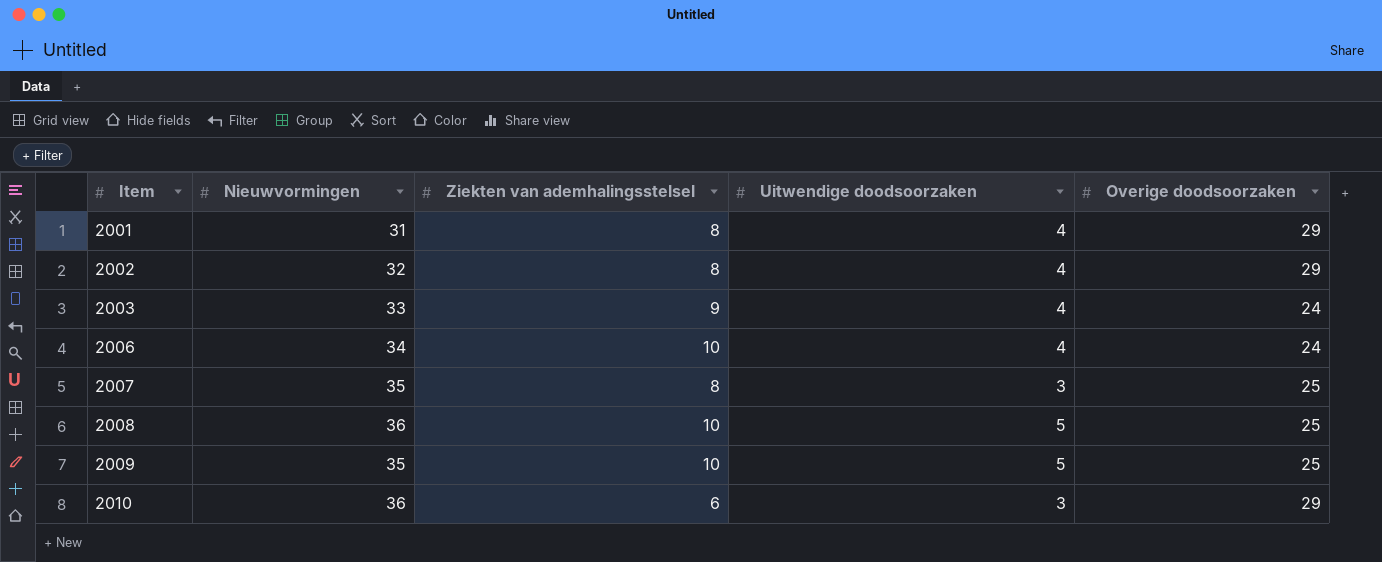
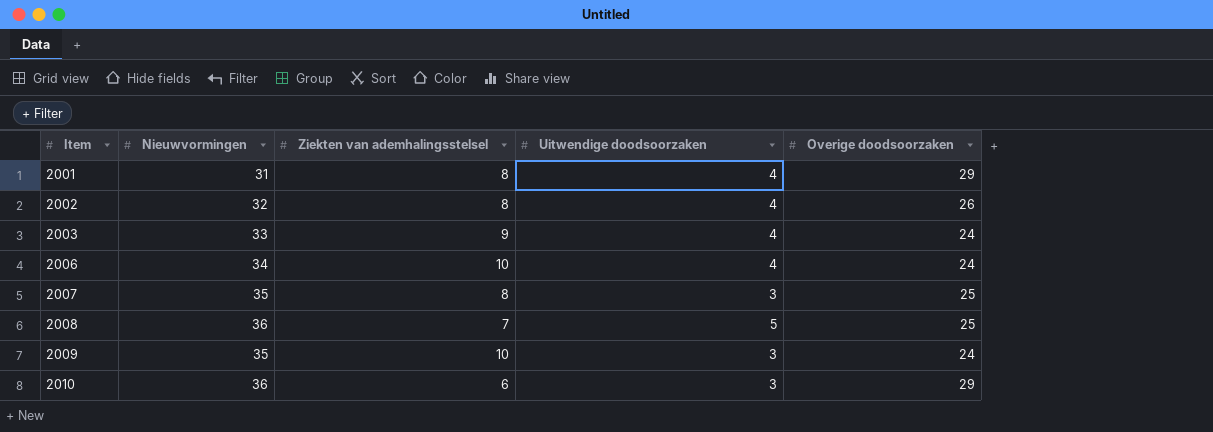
2002 | Overige doodsoorzaken: 29 -> 26
2008 | Ziekten van ademhalingsstelsel: 10 -> 7
2009 | Uitwendige doodsoorzaken: 5 -> 3
2009 | Overige doodsoorzaken: 25 -> 24

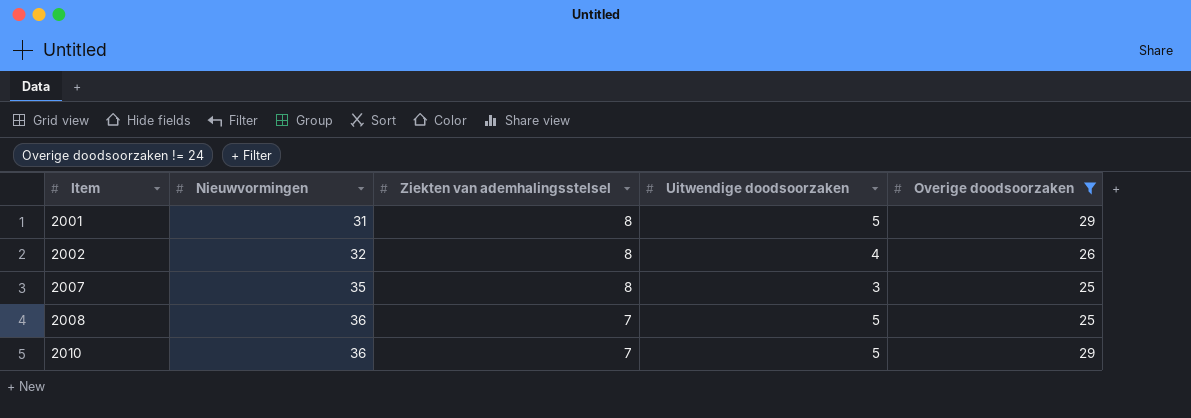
filter: none -> Overige doodsoorzaken != 24
2001 | Uitwendige doodsoorzaken: 4 -> 5
2010 | Ziekten van ademhalingsstelsel: 6 -> 7
2010 | Uitwendige doodsoorzaken: 3 -> 5

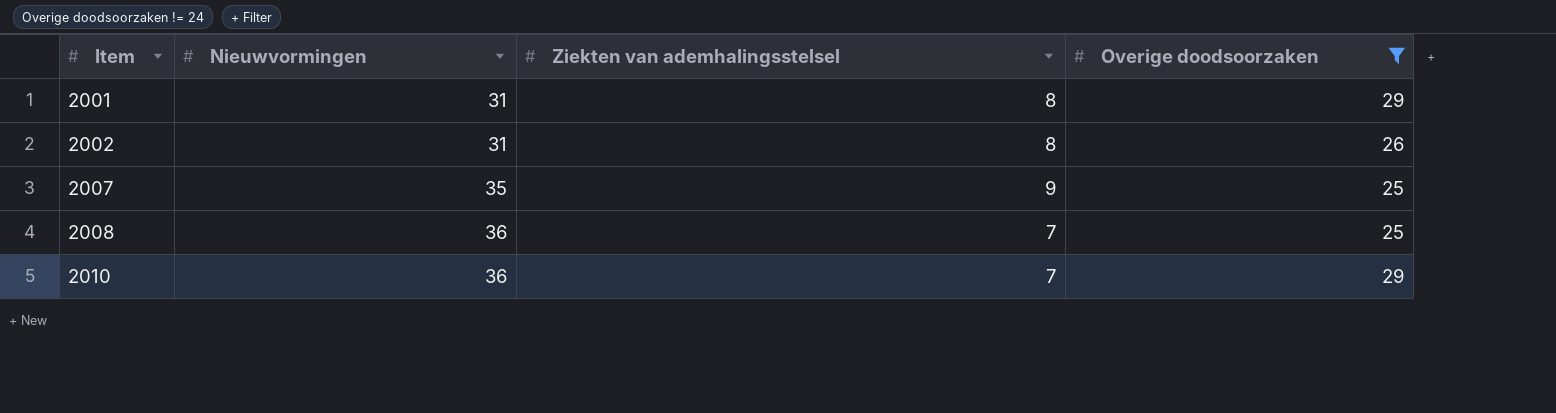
column Uitwendige doodsoorzaken | position: 4 -> none
2002 | Nieuwvormingen: 32 -> 31
2007 | Ziekten van ademhalingsstelsel: 8 -> 9

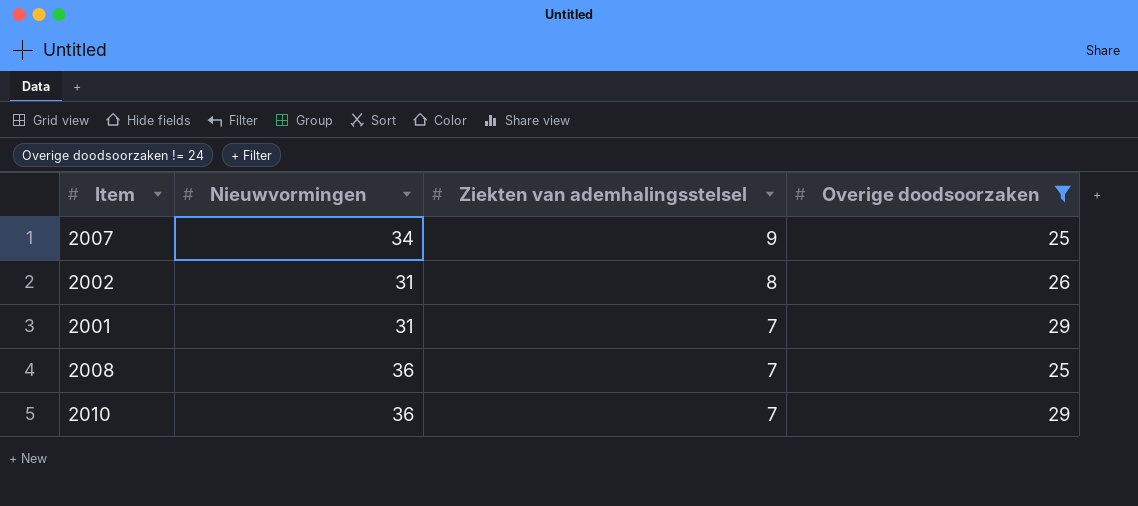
row order: Item ascending -> Ziekten van ademhalingsstelsel descending
2007 | Nieuwvormingen: 35 -> 34
2001 | Ziekten van ademhalingsstelsel: 8 -> 7

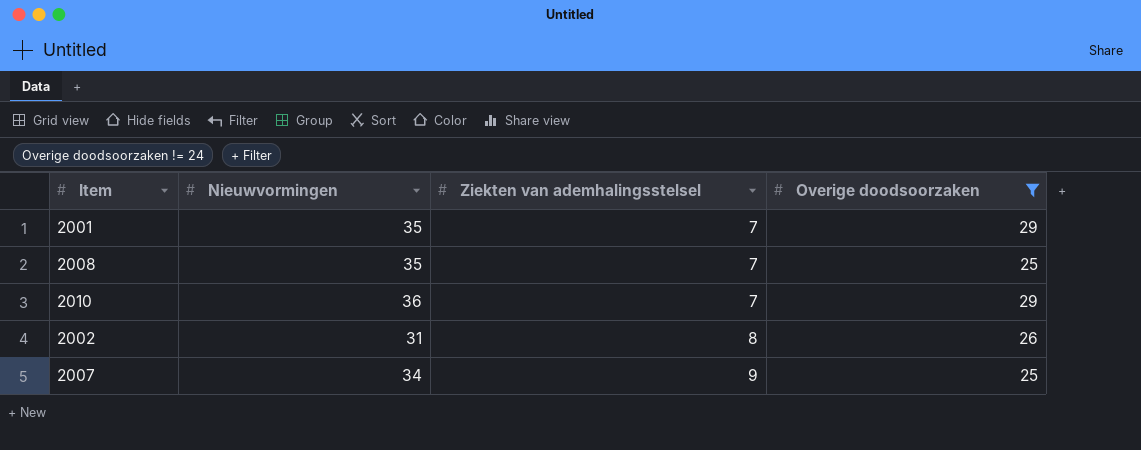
row order: Ziekten van ademhalingsstelsel descending -> Ziekten van ademhalingsstelsel ascending
2001 | Nieuwvormingen: 31 -> 35
2008 | Nieuwvormingen: 36 -> 35

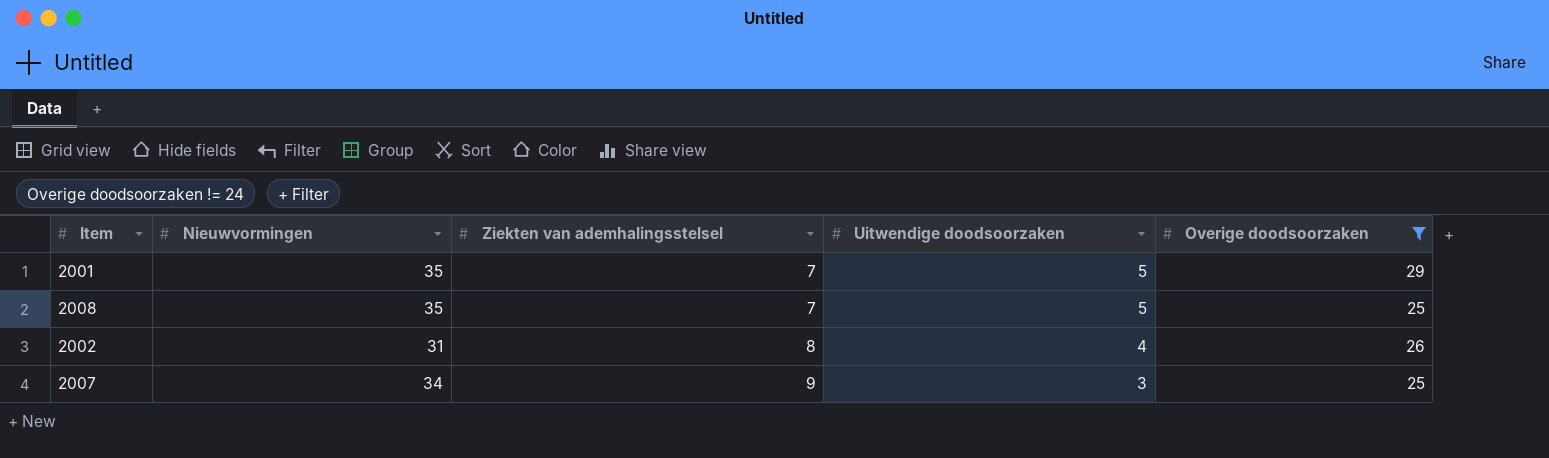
column Uitwendige doodsoorzaken | position: none -> 4
row 2010: 36 | 7 | 29 -> none

